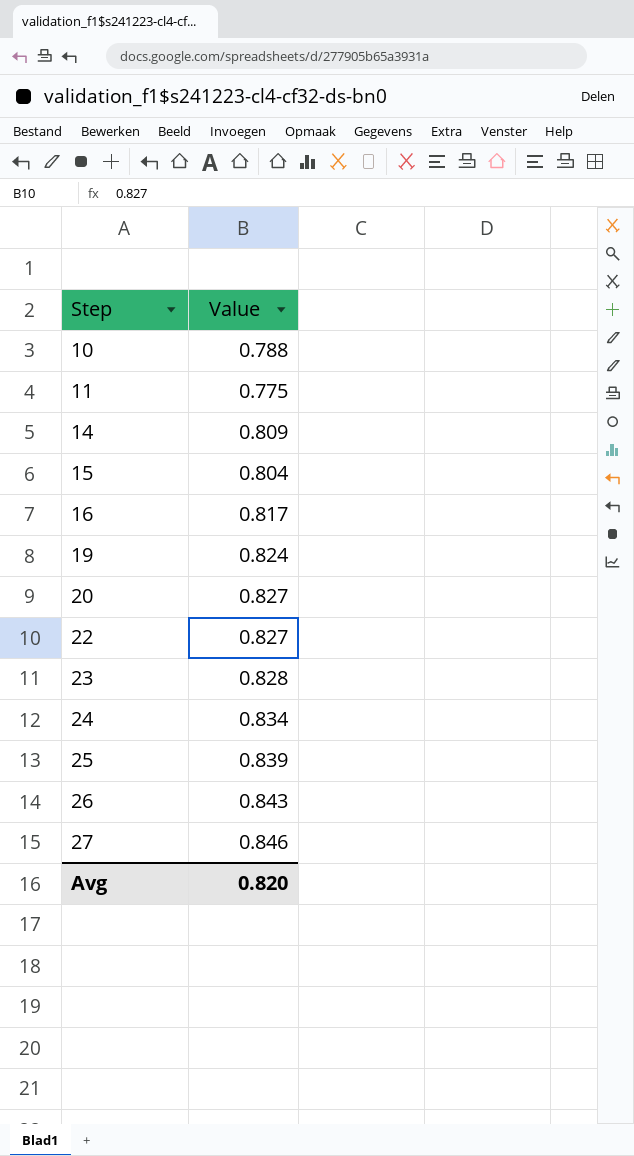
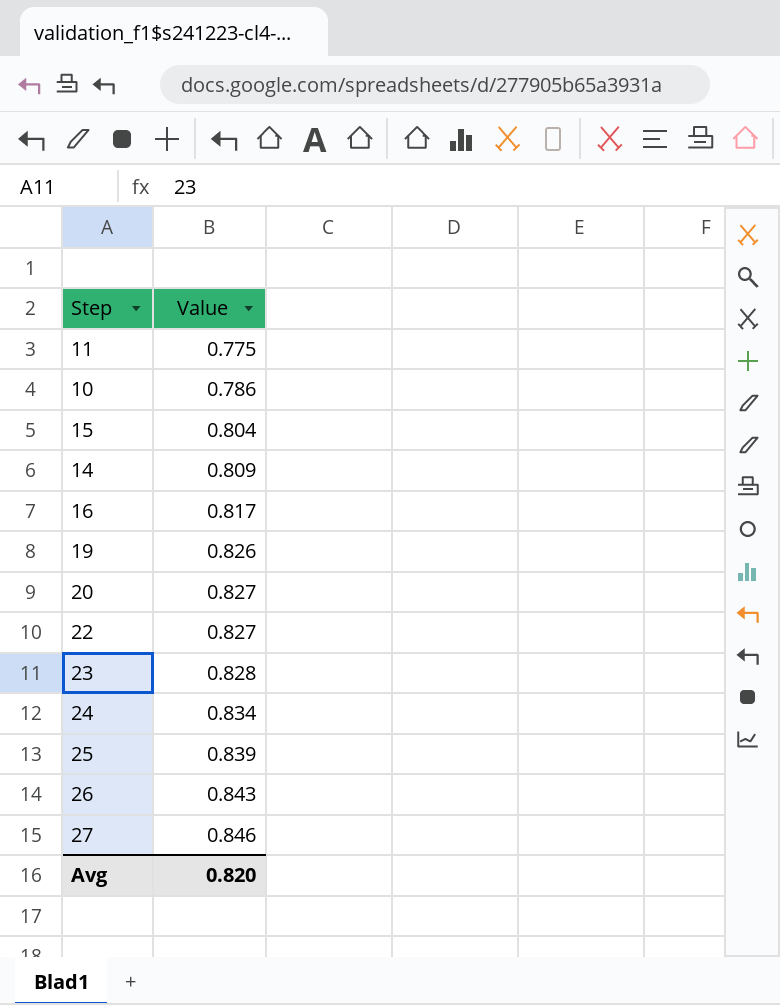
row order: Step ascending -> Value ascending
10 | Value: 0.788 -> 0.786
19 | Value: 0.824 -> 0.826

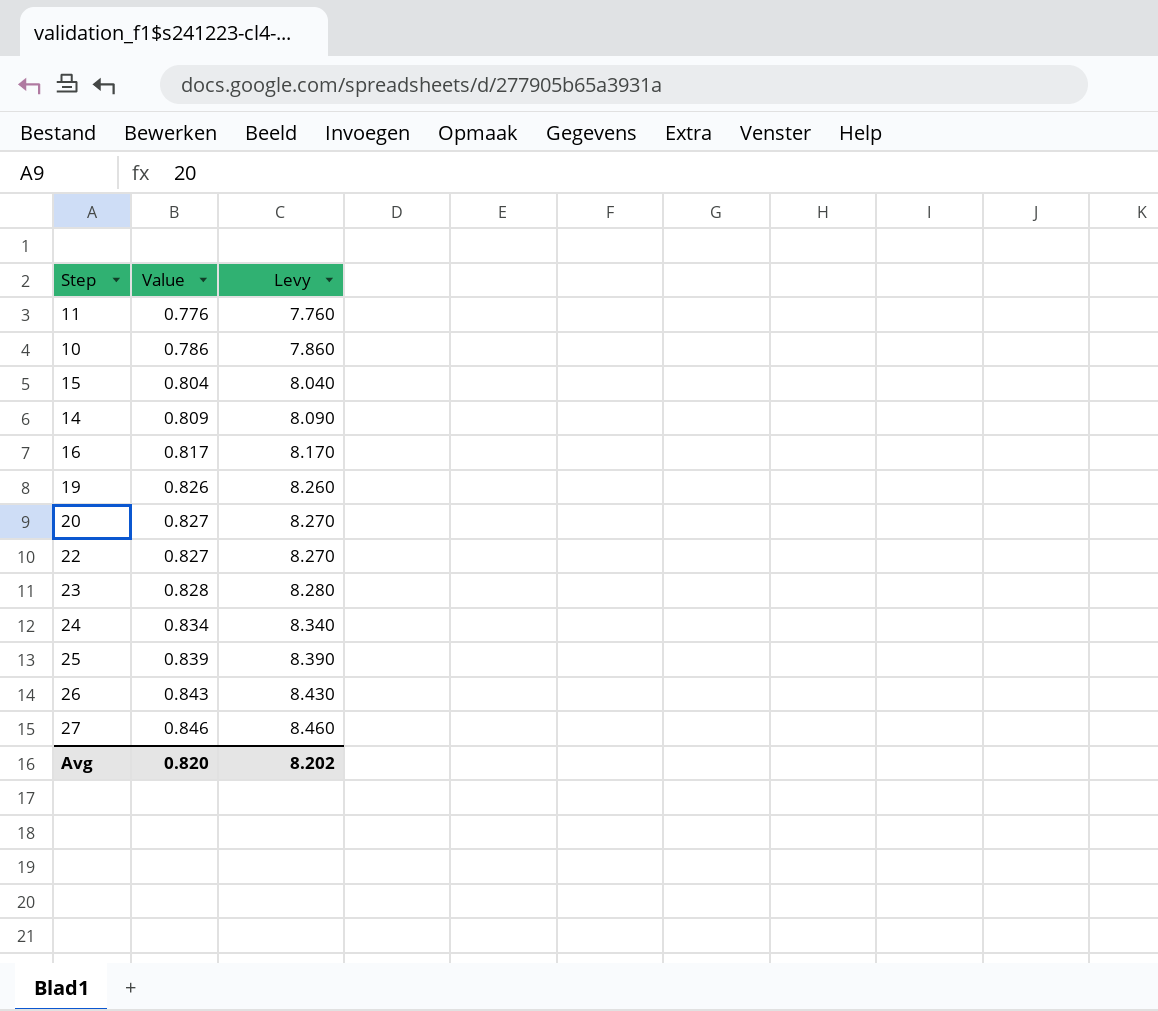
column Levy | formula: none -> [Value] * 10
11 | Value: 0.775 -> 0.776

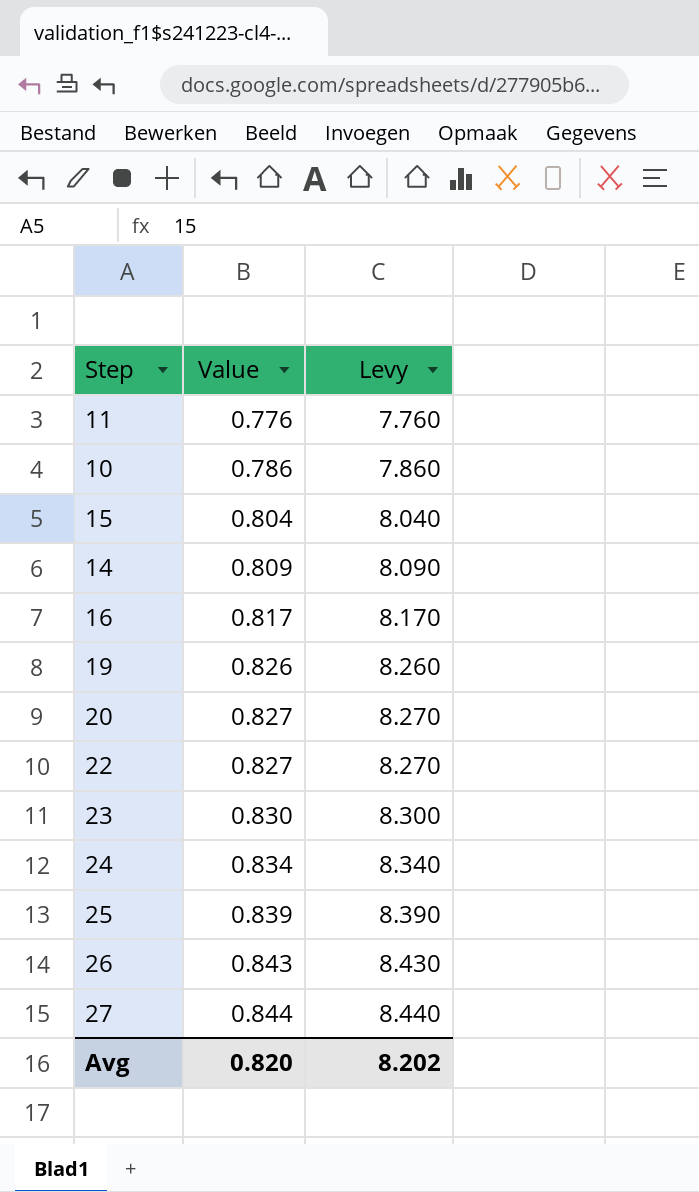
23 | Value: 0.828 -> 0.830
23 | Levy: 8.280 -> 8.300
27 | Value: 0.846 -> 0.844
27 | Levy: 8.460 -> 8.440

